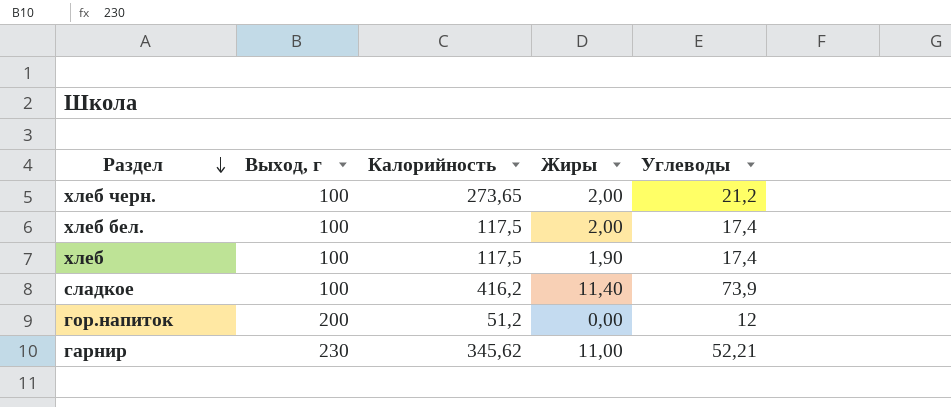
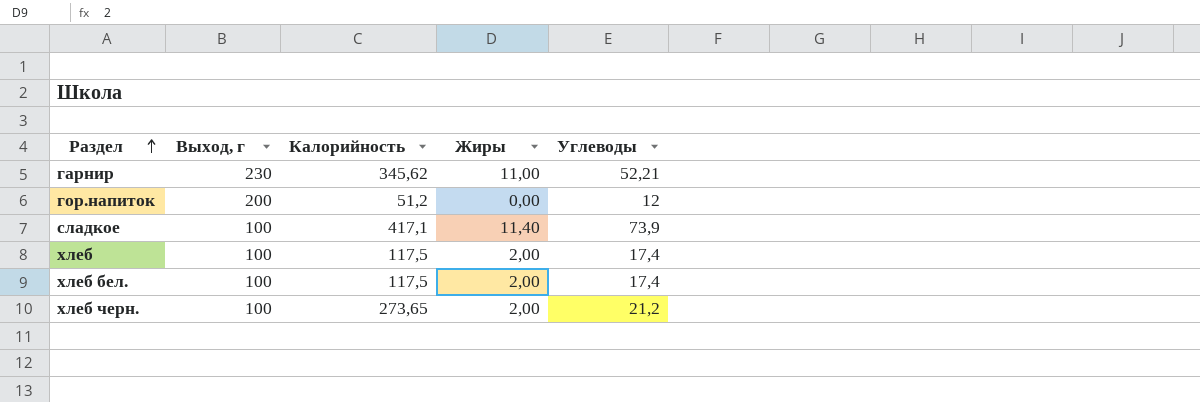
row order: Раздел descending -> Раздел ascending
сладкое | Калорийность: 416,2 -> 417,1
хлеб | Жиры: 1,90 -> 2,00

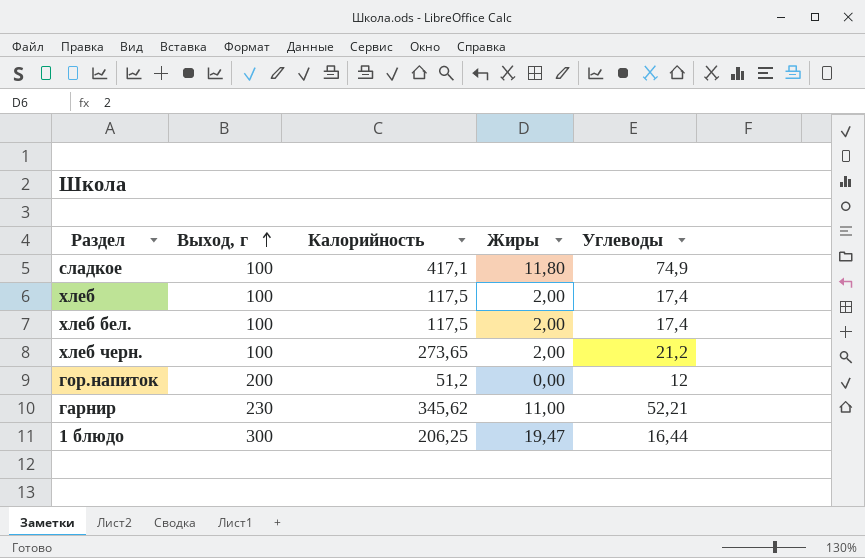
row order: Раздел ascending -> Выход, г ascending
сладкое | Жиры: 11,40 -> 11,80
сладкое | Углеводы: 73,9 -> 74,9
row 1 блюдо: none -> 300 | 206,25 | 19,47 | 16,44

